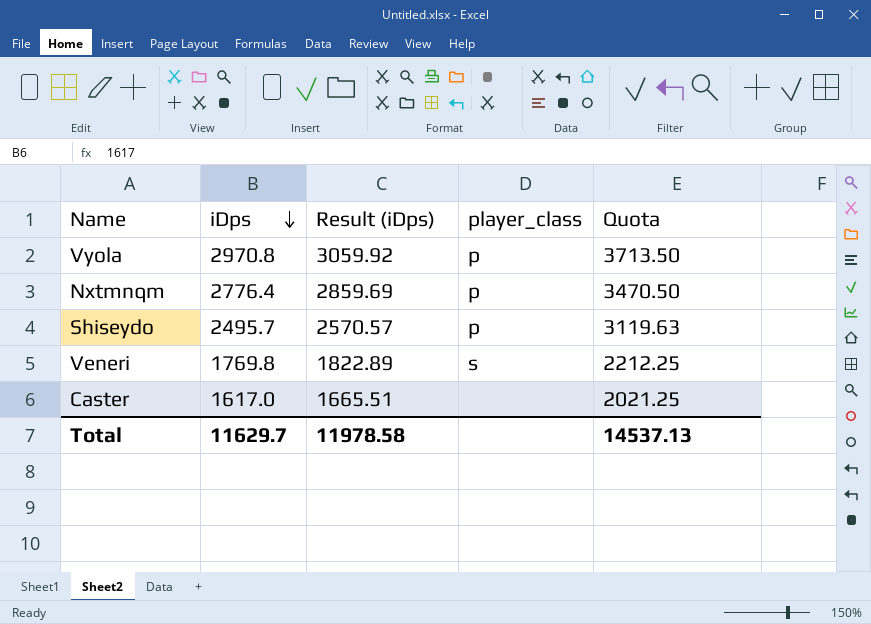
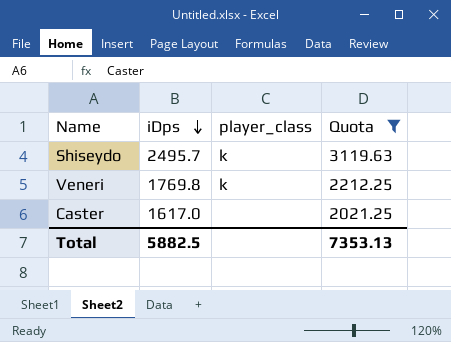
filter: none -> Quota <= 3119.63
column Result (iDps) | formula: [iDps] * 1.03 -> none
Shiseydo | player_class: p -> k
Veneri | player_class: s -> k
Total | iDps: 11629.7 -> 5882.5
Total | Quota: 14537.13 -> 7353.13

